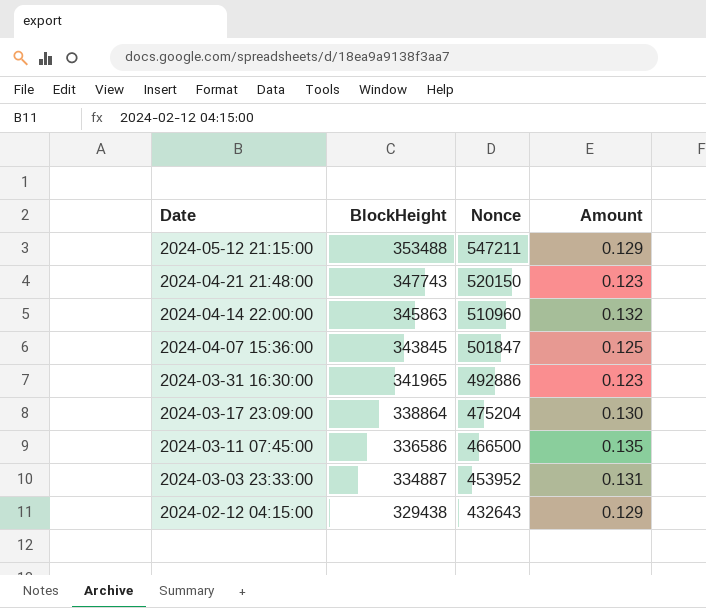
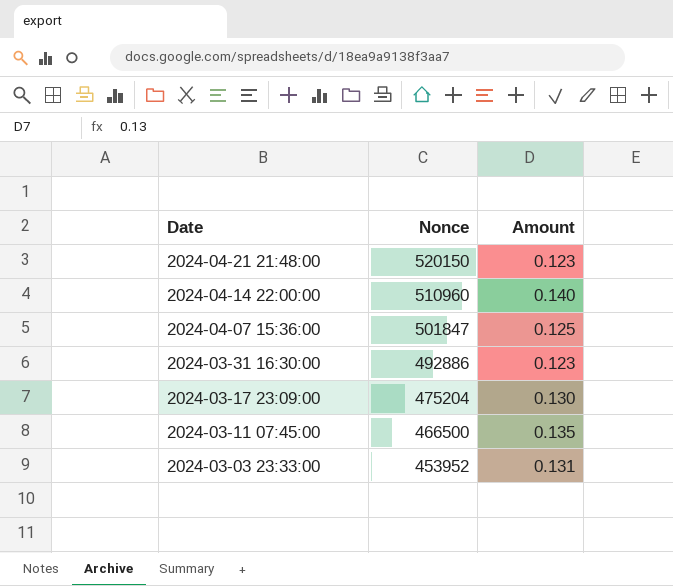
column BlockHeight | position: 2 -> none
row 2024-05-12 21:15:00: 353488 | 547211 | 0.129 -> none
row 2024-02-12 04:15:00: 329438 | 432643 | 0.129 -> none
2024-04-14 22:00:00 | Amount: 0.132 -> 0.140

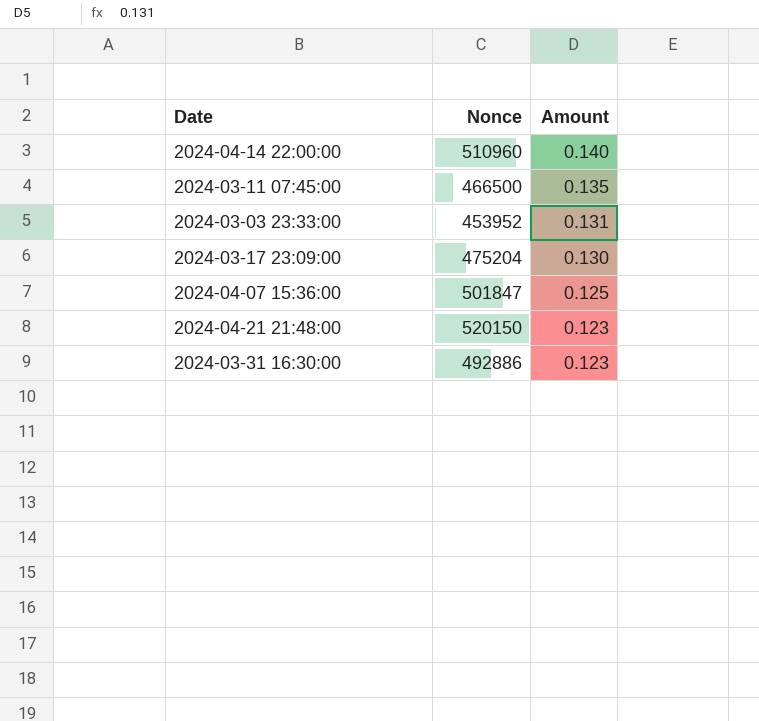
row order: Date descending -> Amount descending

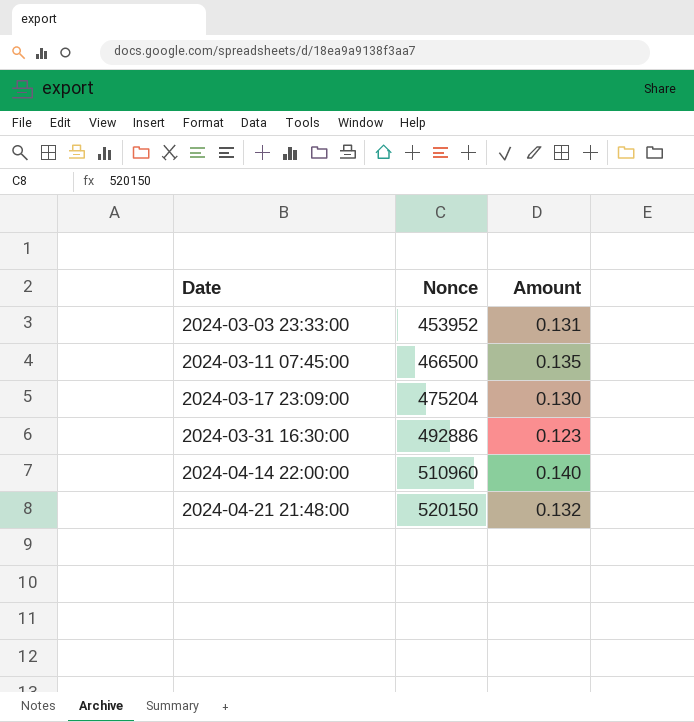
row order: Amount descending -> Date ascending
row 2024-04-07 15:36:00: 501847 | 0.125 -> none
2024-04-21 21:48:00 | Amount: 0.123 -> 0.132

